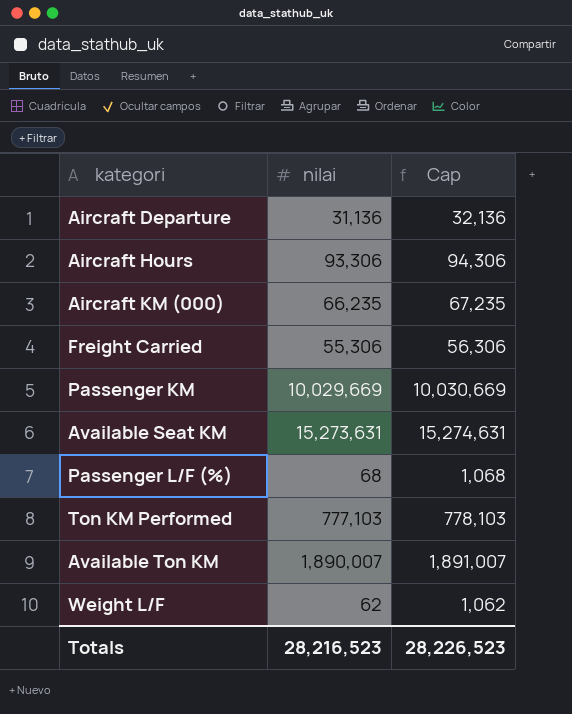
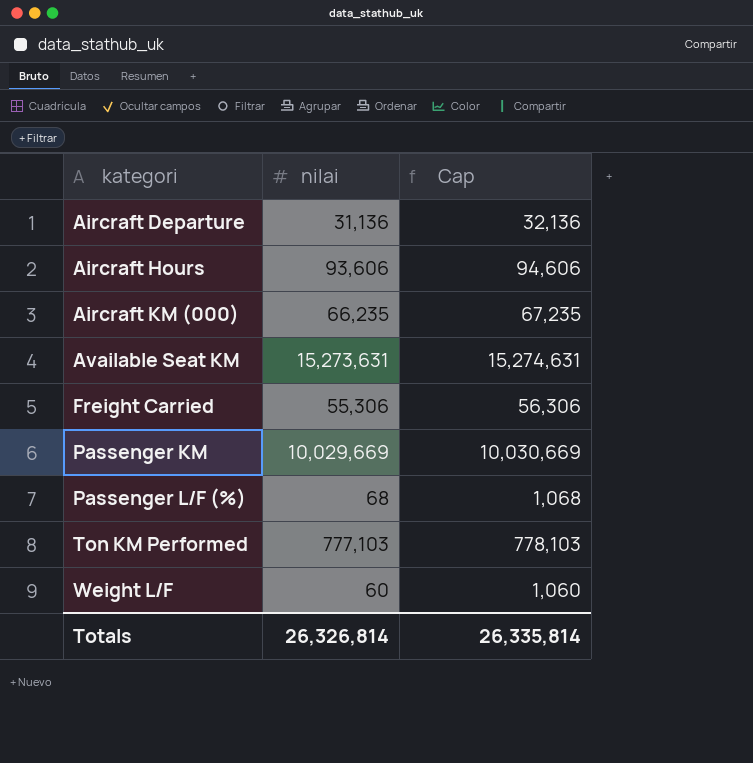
row order: none -> kategori ascending
row Available Ton KM: 1,890,007 | 1,891,007 -> none
Aircraft Hours | nilai: 93,306 -> 93,606
Aircraft Hours | Cap: 94,306 -> 94,606
Weight L/F | nilai: 62 -> 60
Weight L/F | Cap: 1,062 -> 1,060
Totals | nilai: 28,216,523 -> 26,326,814
Totals | Cap: 28,226,523 -> 26,335,814

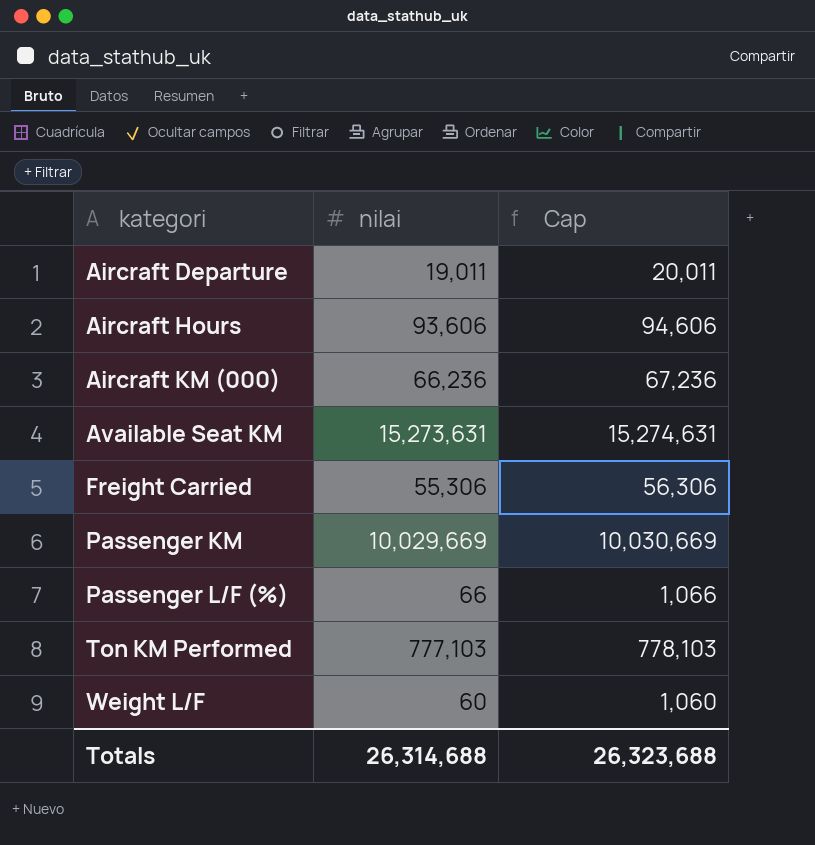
Aircraft Departure | nilai: 31,136 -> 19,011
Aircraft Departure | Cap: 32,136 -> 20,011
Aircraft KM (000) | nilai: 66,235 -> 66,236
Aircraft KM (000) | Cap: 67,235 -> 67,236
Passenger L/F (%) | nilai: 68 -> 66
Passenger L/F (%) | Cap: 1,068 -> 1,066
Totals | nilai: 26,326,814 -> 26,314,688
Totals | Cap: 26,335,814 -> 26,323,688

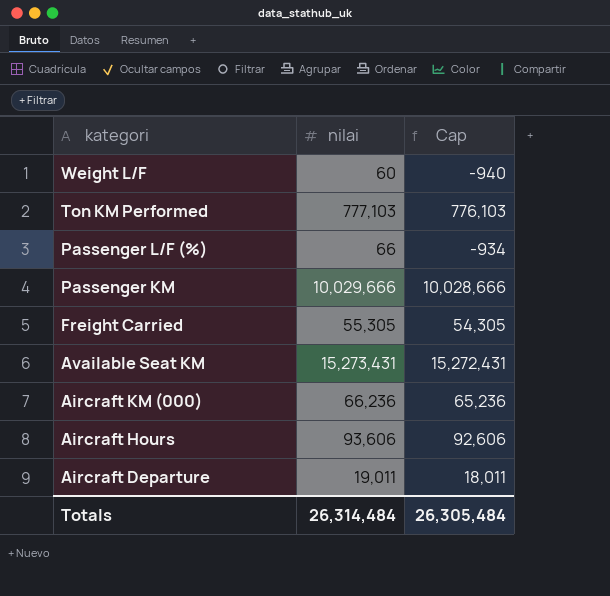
row order: kategori ascending -> kategori descending
column Cap | formula: [nilai] + 1000 -> [nilai] - 1000
Passenger KM | nilai: 10,029,669 -> 10,029,666
Freight Carried | nilai: 55,306 -> 55,305
Available Seat KM | nilai: 15,273,631 -> 15,273,431
Totals | nilai: 26,314,688 -> 26,314,484
Totals | Cap: 26,323,688 -> 26,305,484

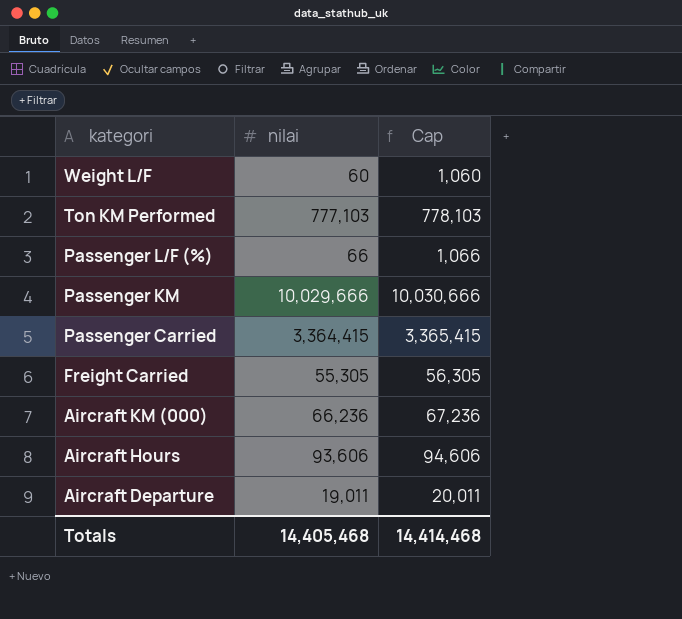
column Cap | formula: [nilai] - 1000 -> [nilai] + 1000
row Available Seat KM: 15,273,431 | 15,272,431 -> none
row Passenger Carried: none -> 3,364,415 | 3,365,415
Totals | nilai: 26,314,484 -> 14,405,468
Totals | Cap: 26,305,484 -> 14,414,468

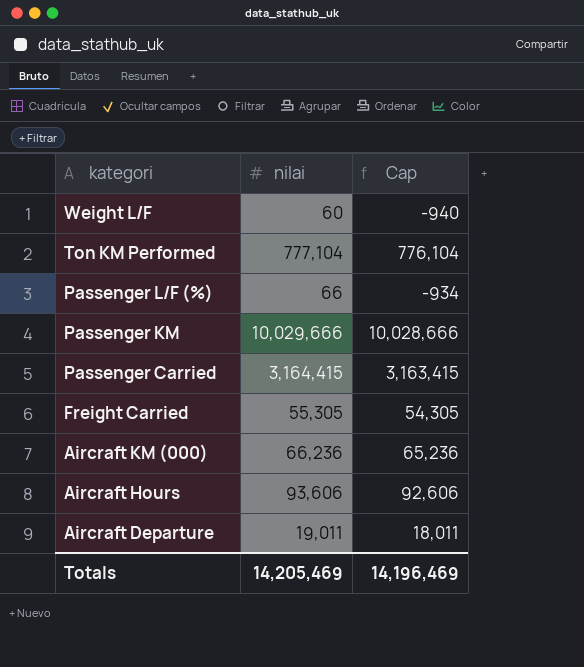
column Cap | formula: [nilai] + 1000 -> [nilai] - 1000
Ton KM Performed | nilai: 777,103 -> 777,104
Passenger Carried | nilai: 3,364,415 -> 3,164,415
Totals | nilai: 14,405,468 -> 14,205,469
Totals | Cap: 14,414,468 -> 14,196,469

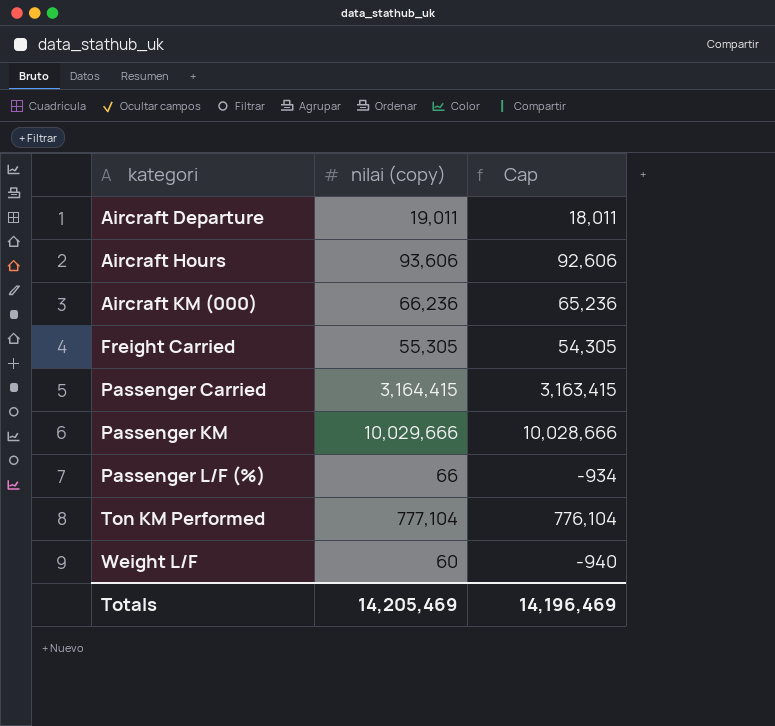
row order: kategori descending -> kategori ascending
column name: nilai -> nilai (copy)

